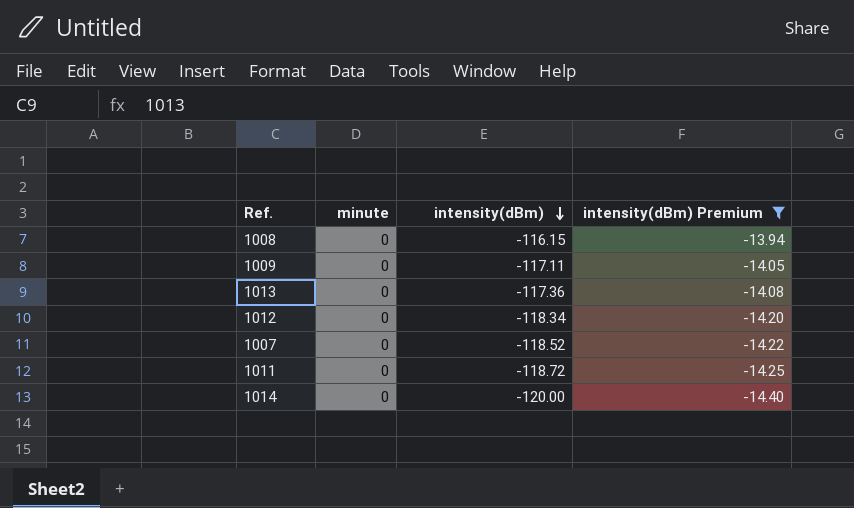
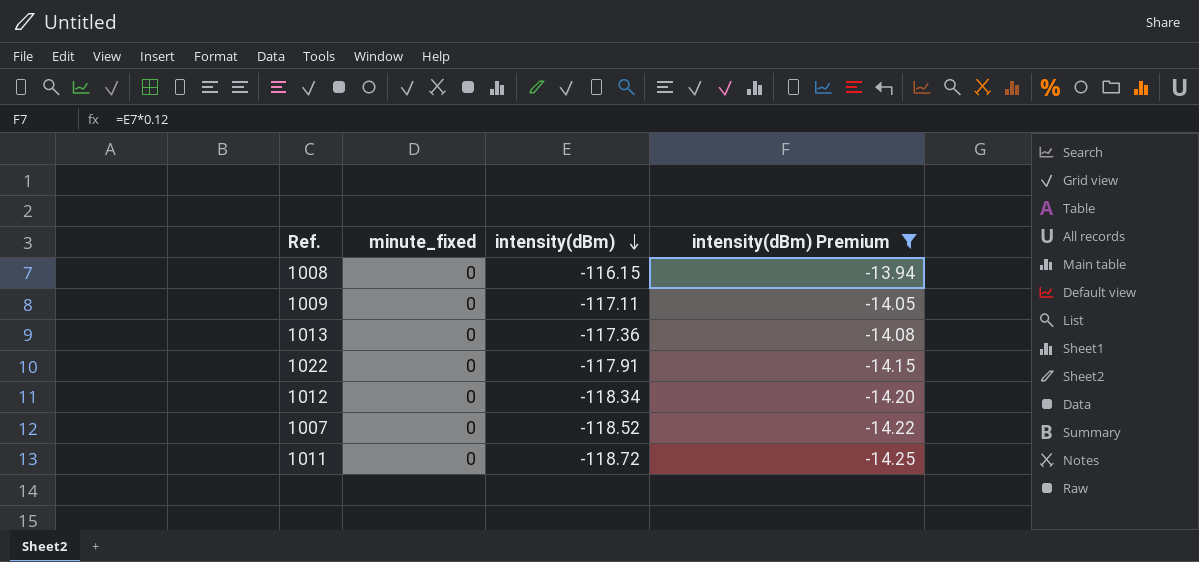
column name: minute -> minute_fixed
row 1014: 0 | -120.00 | -14.40 -> none
row 1022: none -> 0 | -117.91 | -14.15

